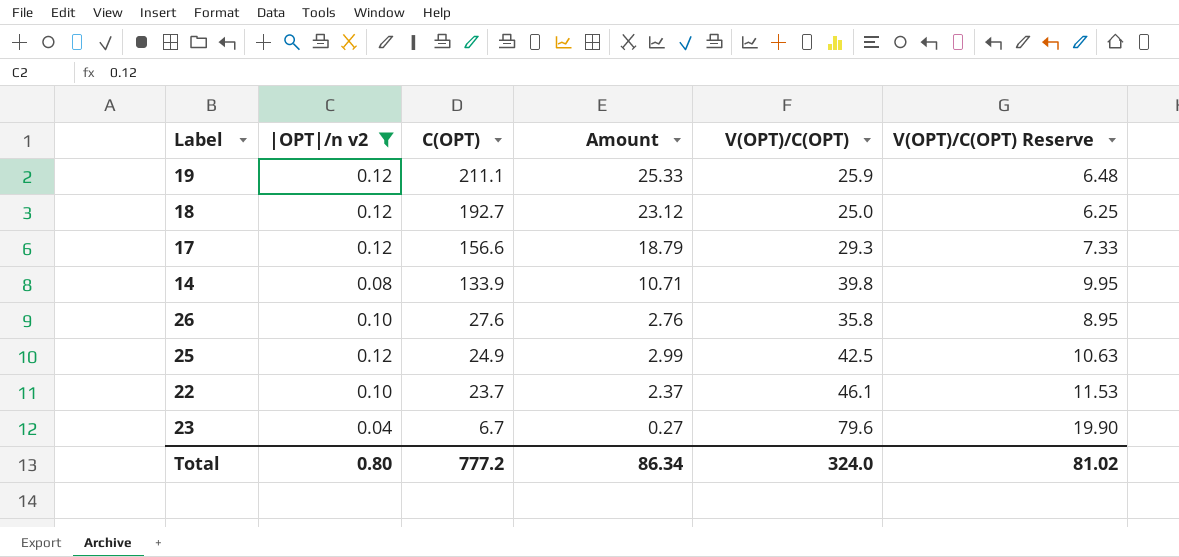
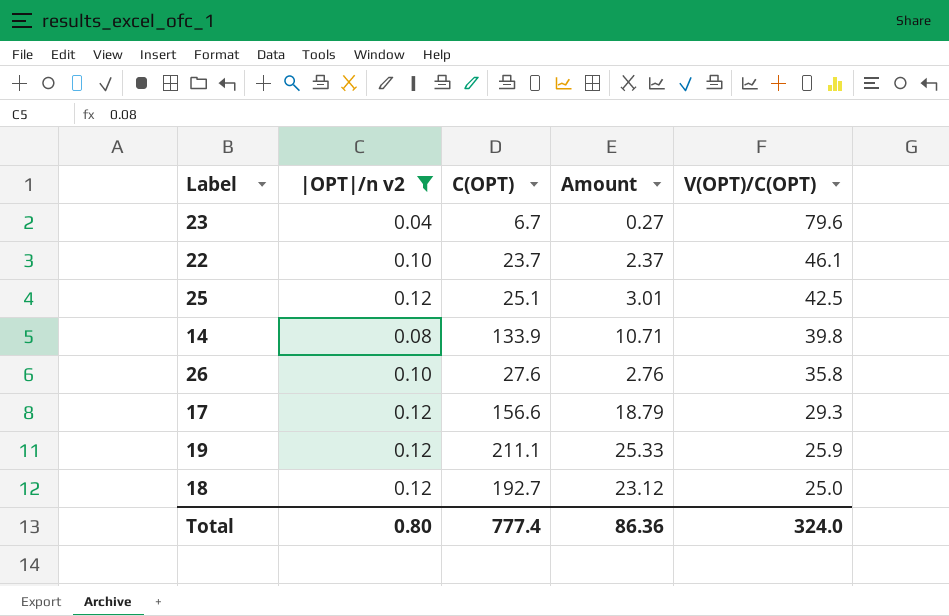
row order: C(OPT) descending -> V(OPT)/C(OPT) descending
column V(OPT)/C(OPT) Reserve | formula: [V(OPT)/C(OPT)] * 0.25 -> none
25 | C(OPT): 24.9 -> 25.1
25 | Amount: 2.99 -> 3.01
Total | C(OPT): 777.2 -> 777.4
Total | Amount: 86.34 -> 86.36

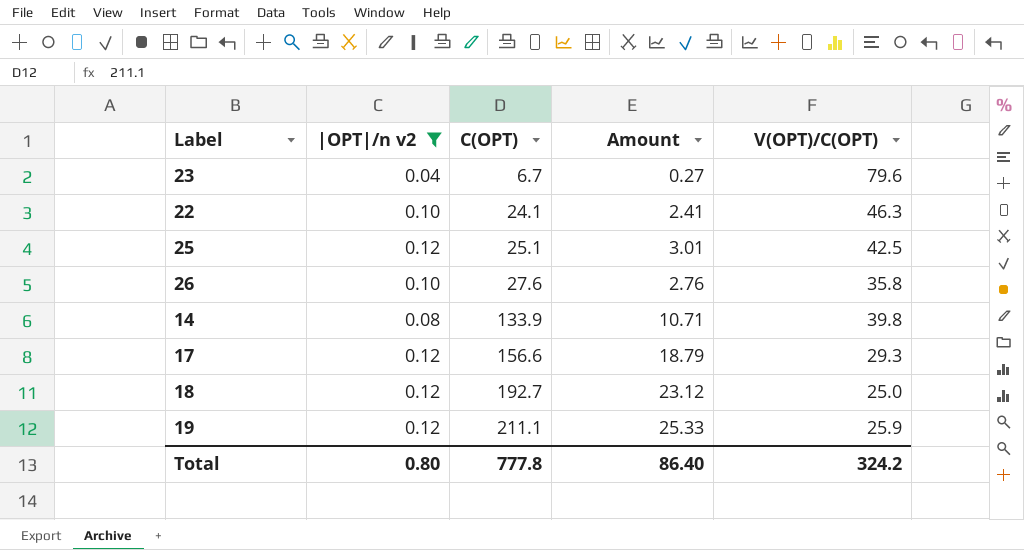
row order: V(OPT)/C(OPT) descending -> C(OPT) ascending
22 | C(OPT): 23.7 -> 24.1
22 | Amount: 2.37 -> 2.41
22 | V(OPT)/C(OPT): 46.1 -> 46.3
Total | C(OPT): 777.4 -> 777.8
Total | Amount: 86.36 -> 86.40
Total | V(OPT)/C(OPT): 324.0 -> 324.2

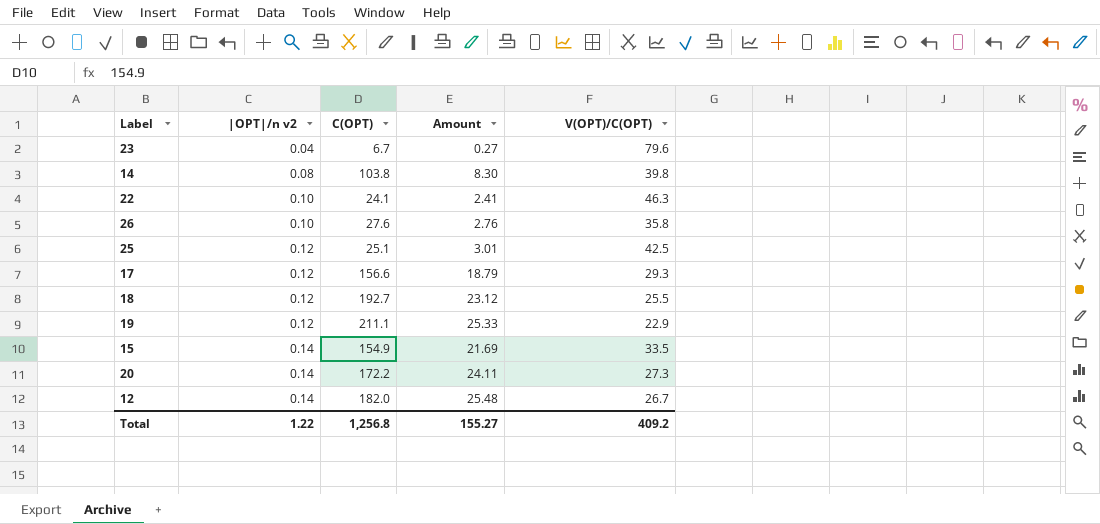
filter: |OPT|/n v2 != 0.14 -> none
row order: C(OPT) ascending -> |OPT|/n v2 ascending
14 | C(OPT): 133.9 -> 103.8
14 | Amount: 10.71 -> 8.30
18 | V(OPT)/C(OPT): 25.0 -> 25.5
19 | V(OPT)/C(OPT): 25.9 -> 22.9
Total | |OPT|/n v2: 0.80 -> 1.22
Total | C(OPT): 777.8 -> 1,256.8
Total | Amount: 86.40 -> 155.27
Total | V(OPT)/C(OPT): 324.2 -> 409.2

